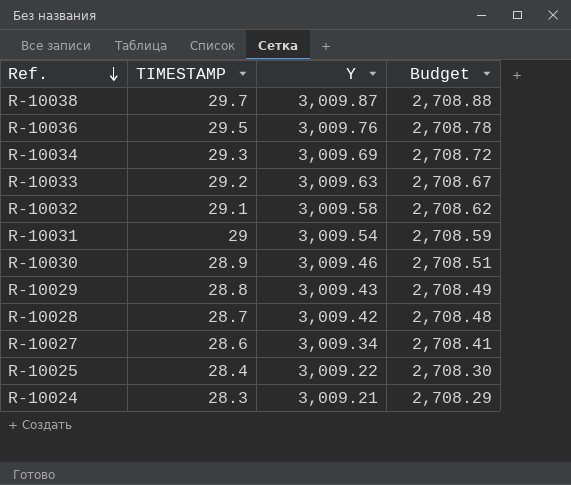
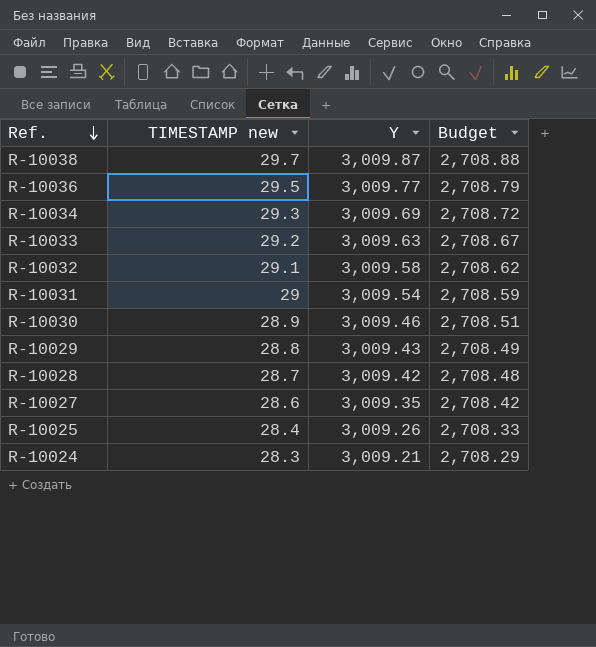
column name: TIMESTAMP -> TIMESTAMP new
R-10036 | Y: 3,009.76 -> 3,009.77
R-10036 | Budget: 2,708.78 -> 2,708.79
R-10027 | Y: 3,009.34 -> 3,009.35
R-10027 | Budget: 2,708.41 -> 2,708.42
R-10025 | Y: 3,009.22 -> 3,009.26
R-10025 | Budget: 2,708.30 -> 2,708.33

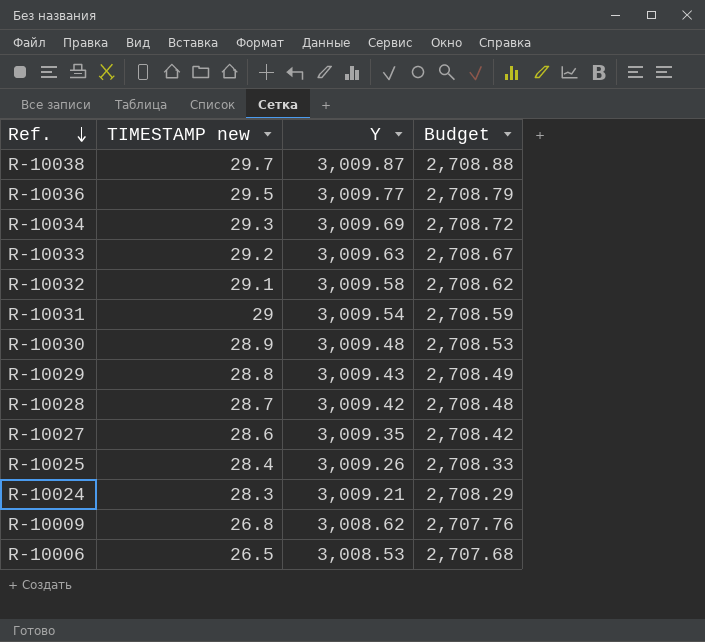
R-10030 | Y: 3,009.46 -> 3,009.48
R-10030 | Budget: 2,708.51 -> 2,708.53
row R-10009: none -> 26.8 | 3,008.62 | 2,707.76
row R-10006: none -> 26.5 | 3,008.53 | 2,707.68

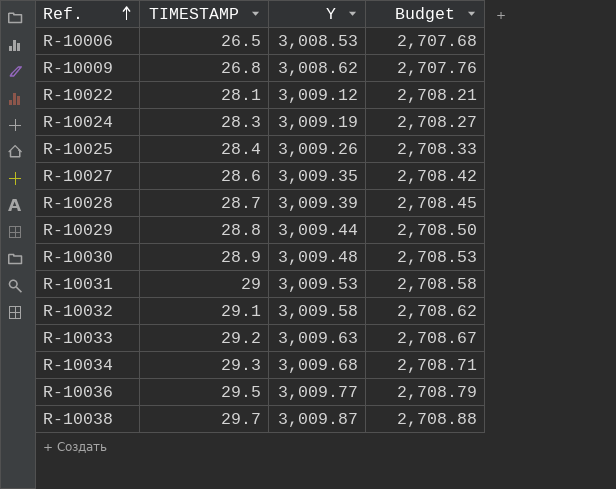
row order: Ref. descending -> Ref. ascending
column name: TIMESTAMP new -> TIMESTAMP
row R-10022: none -> 28.1 | 3,009.12 | 2,708.21
R-10024 | Y: 3,009.21 -> 3,009.19
R-10024 | Budget: 2,708.29 -> 2,708.27
R-10028 | Y: 3,009.42 -> 3,009.39
R-10028 | Budget: 2,708.48 -> 2,708.45
R-10029 | Y: 3,009.43 -> 3,009.44
R-10029 | Budget: 2,708.49 -> 2,708.50
R-10031 | Y: 3,009.54 -> 3,009.53
R-10031 | Budget: 2,708.59 -> 2,708.58
R-10034 | Y: 3,009.69 -> 3,009.68
R-10034 | Budget: 2,708.72 -> 2,708.71

